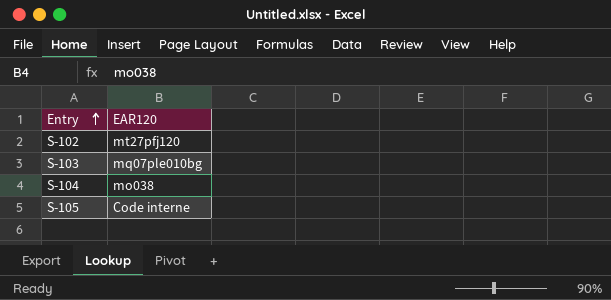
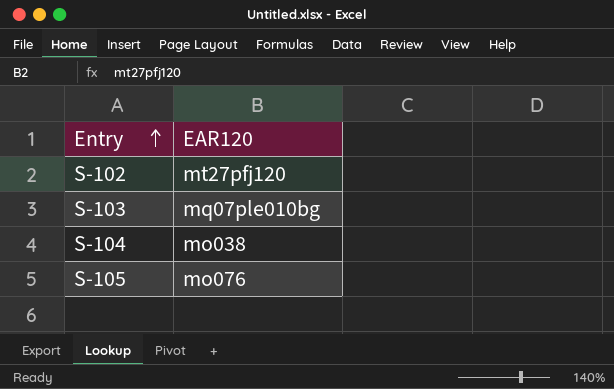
S-105 | EAR120: Code interne -> mo076

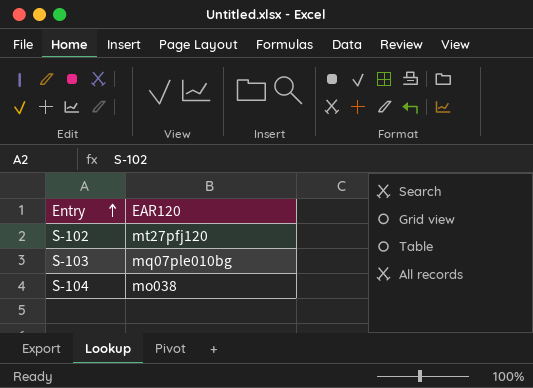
row S-105: mo076 -> none

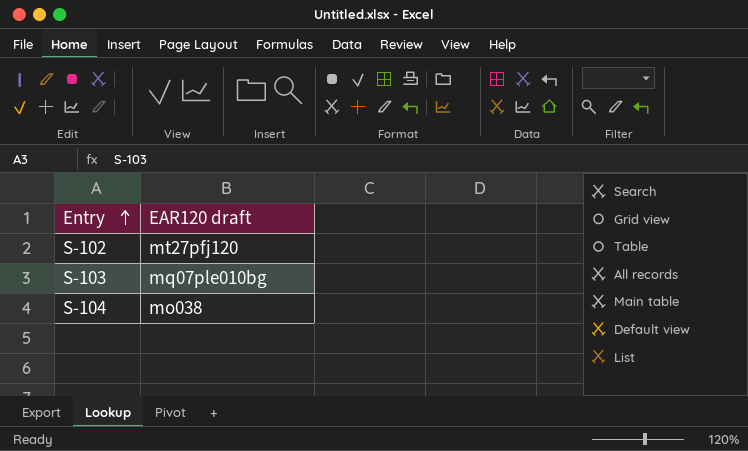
column name: EAR120 -> EAR120 draft

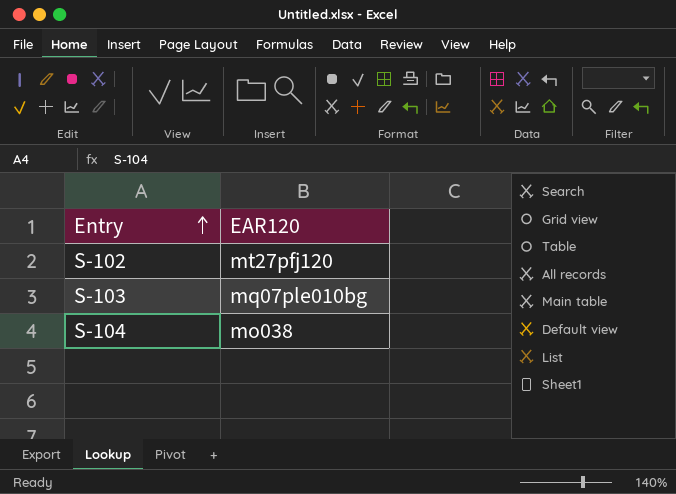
column name: EAR120 draft -> EAR120

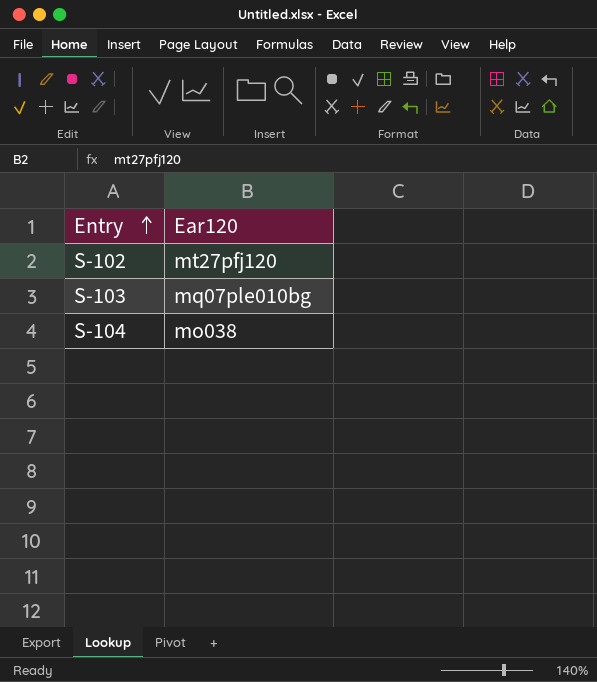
column name: EAR120 -> Ear120

